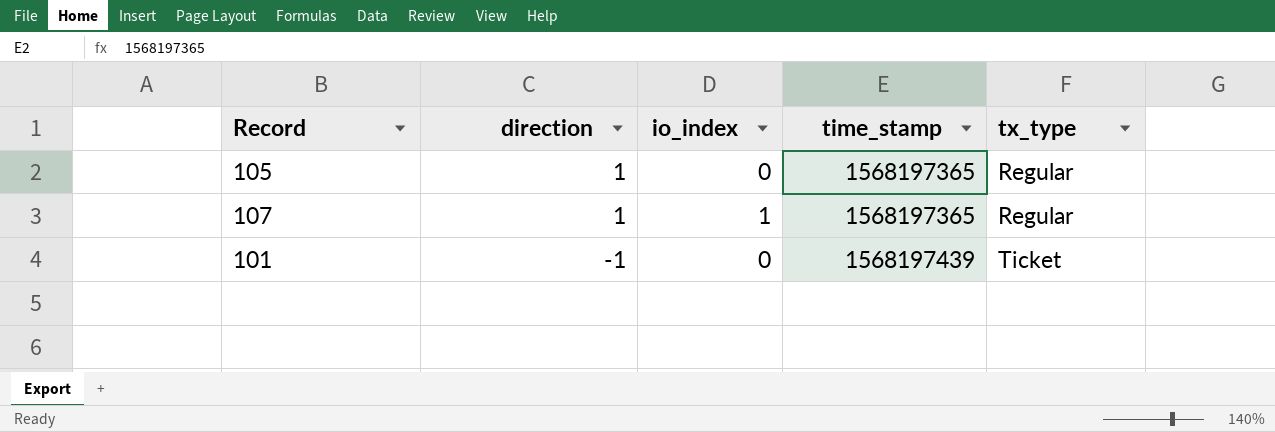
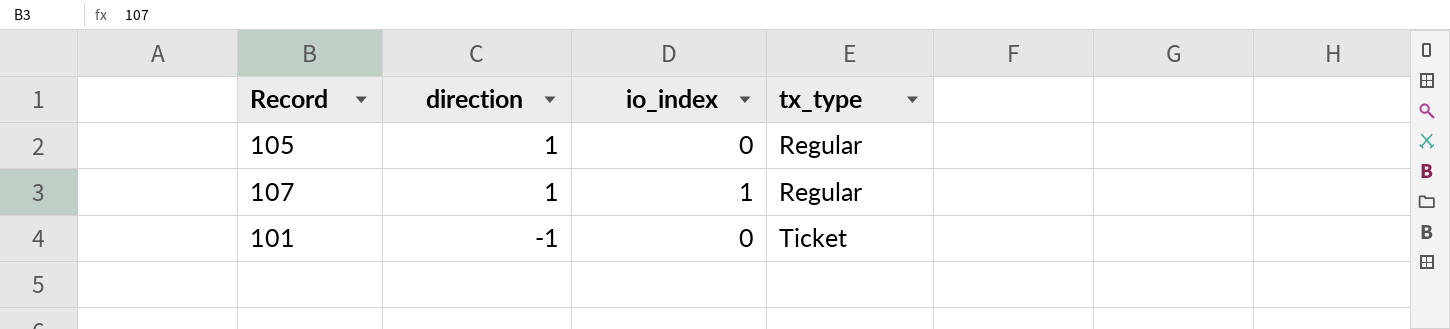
column time_stamp | position: 4 -> none

